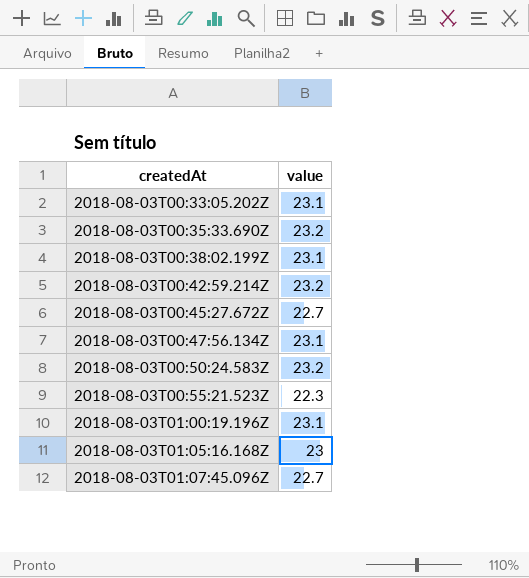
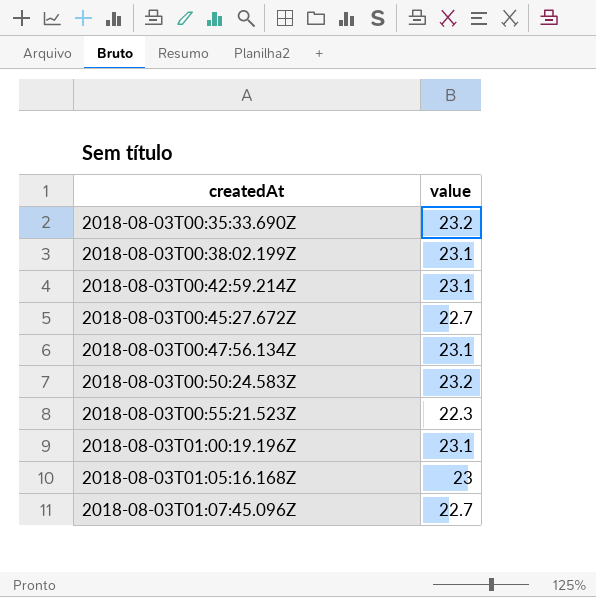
row 2018-08-03T00:33:05.202Z: 23.1 -> none
2018-08-03T00:42:59.214Z | value: 23.2 -> 23.1

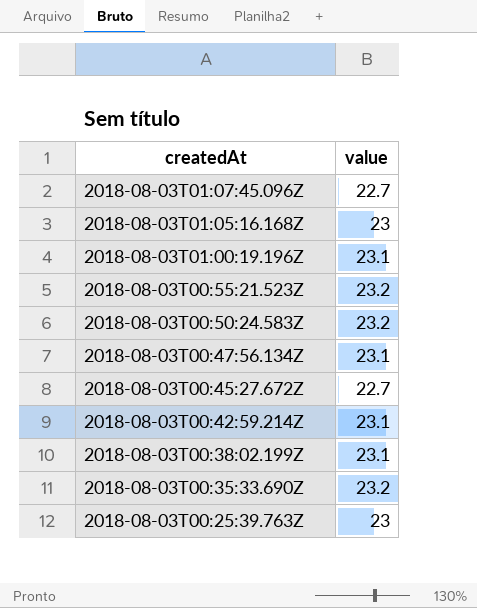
row order: createdAt ascending -> createdAt descending
2018-08-03T00:55:21.523Z | value: 22.3 -> 23.2
row 2018-08-03T00:25:39.763Z: none -> 23

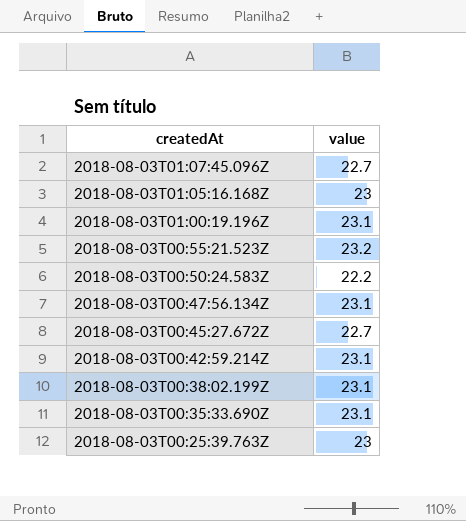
2018-08-03T00:50:24.583Z | value: 23.2 -> 22.2
2018-08-03T00:35:33.690Z | value: 23.2 -> 23.1

